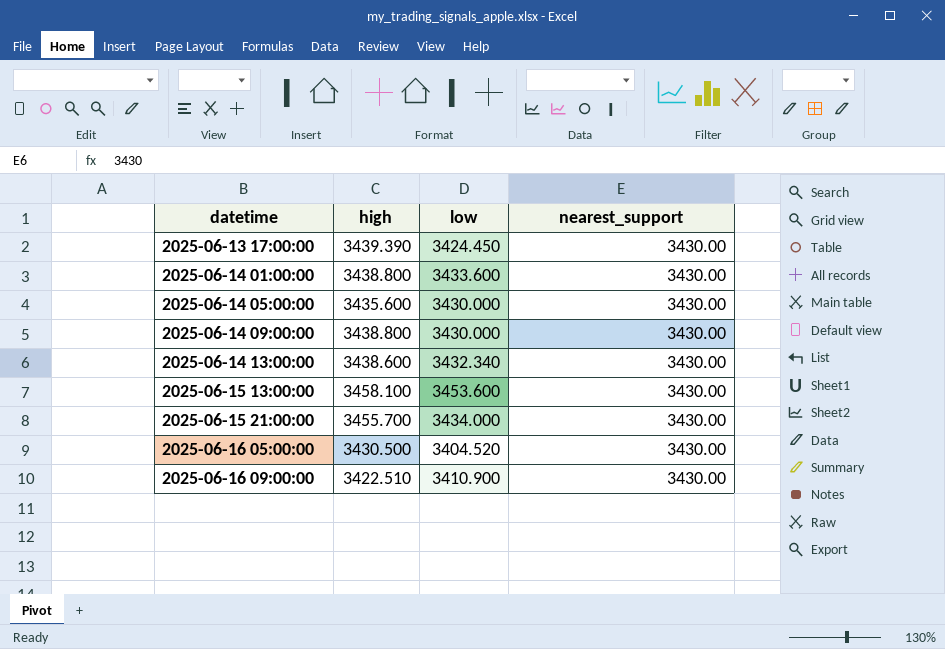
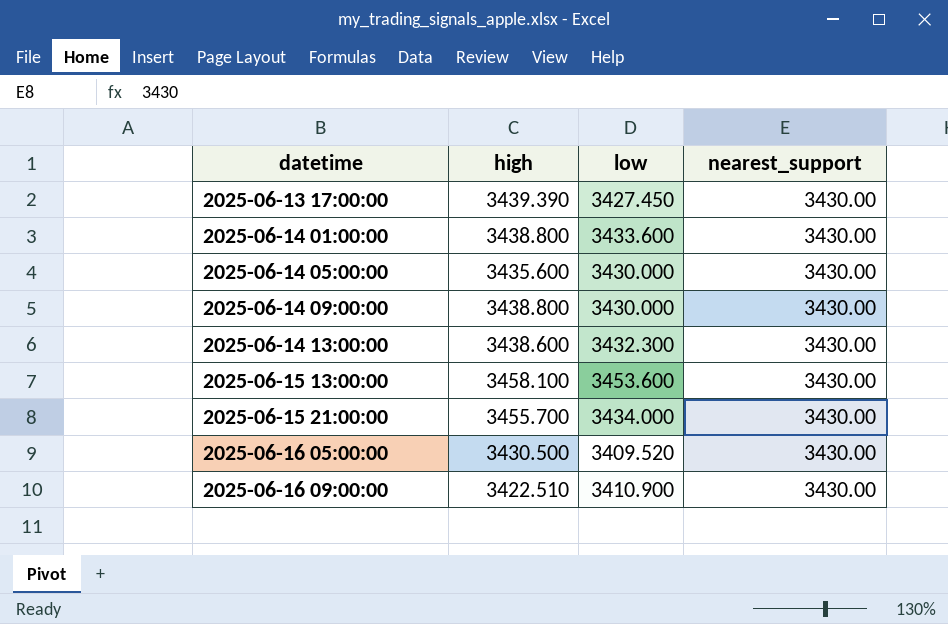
2025-06-13 17:00:00 | low: 3424.450 -> 3427.450
2025-06-14 13:00:00 | low: 3432.340 -> 3432.300
2025-06-16 05:00:00 | low: 3404.520 -> 3409.520

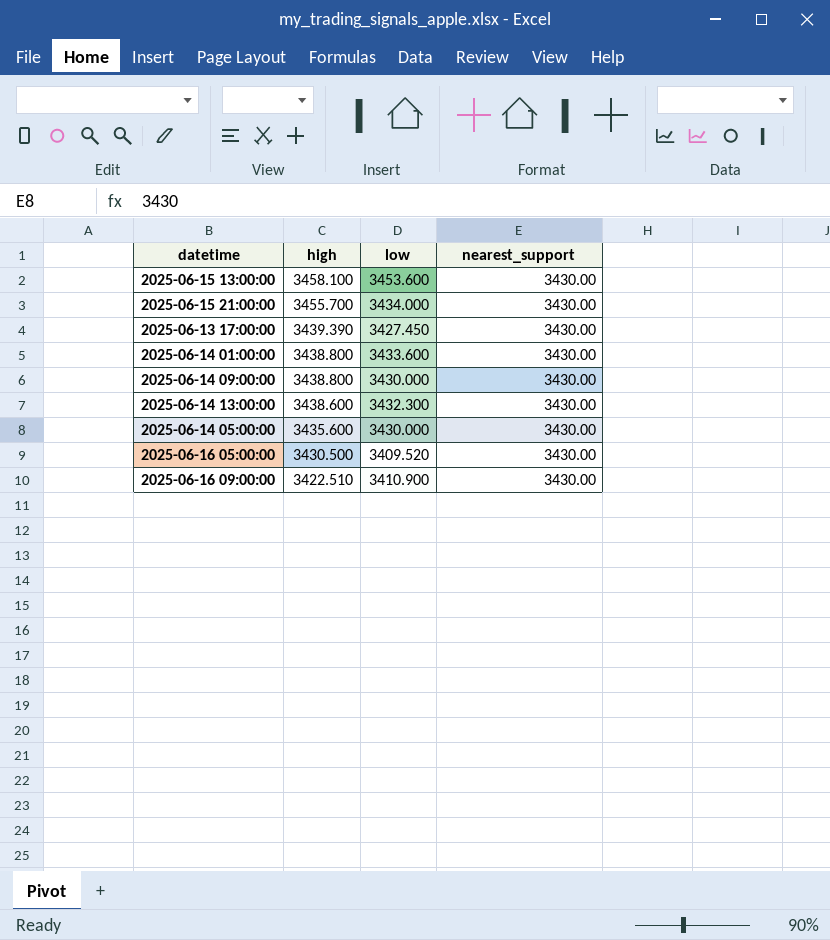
row order: datetime ascending -> high descending

